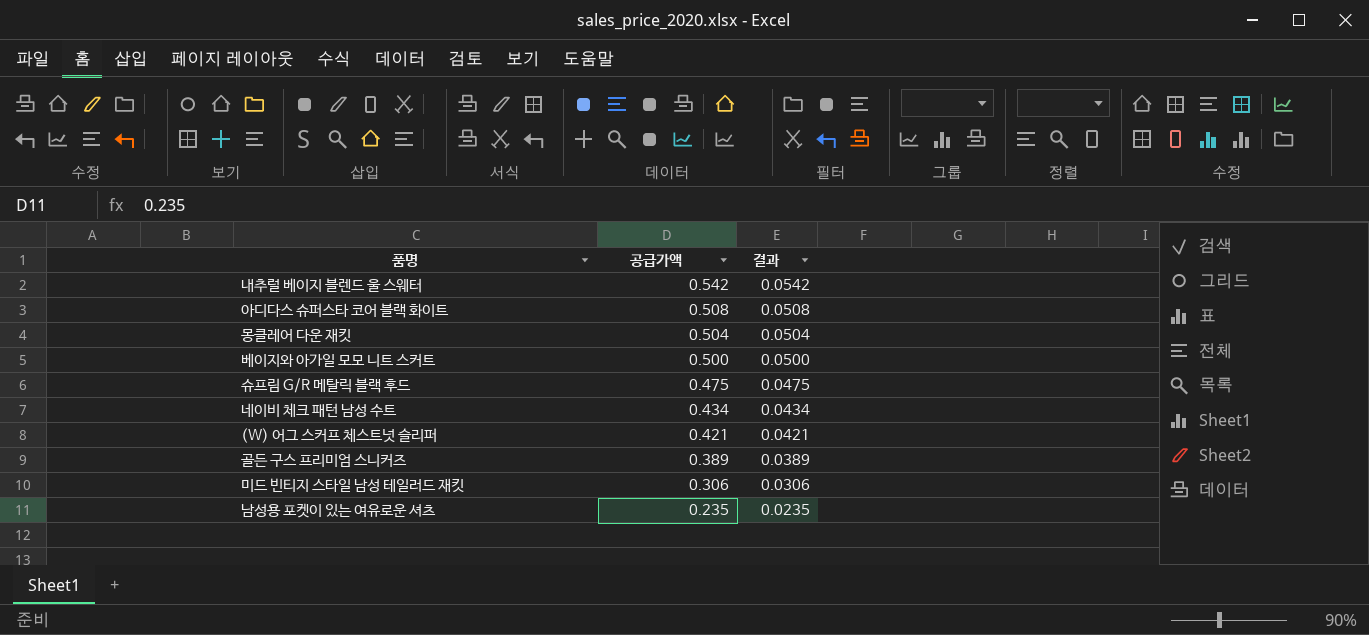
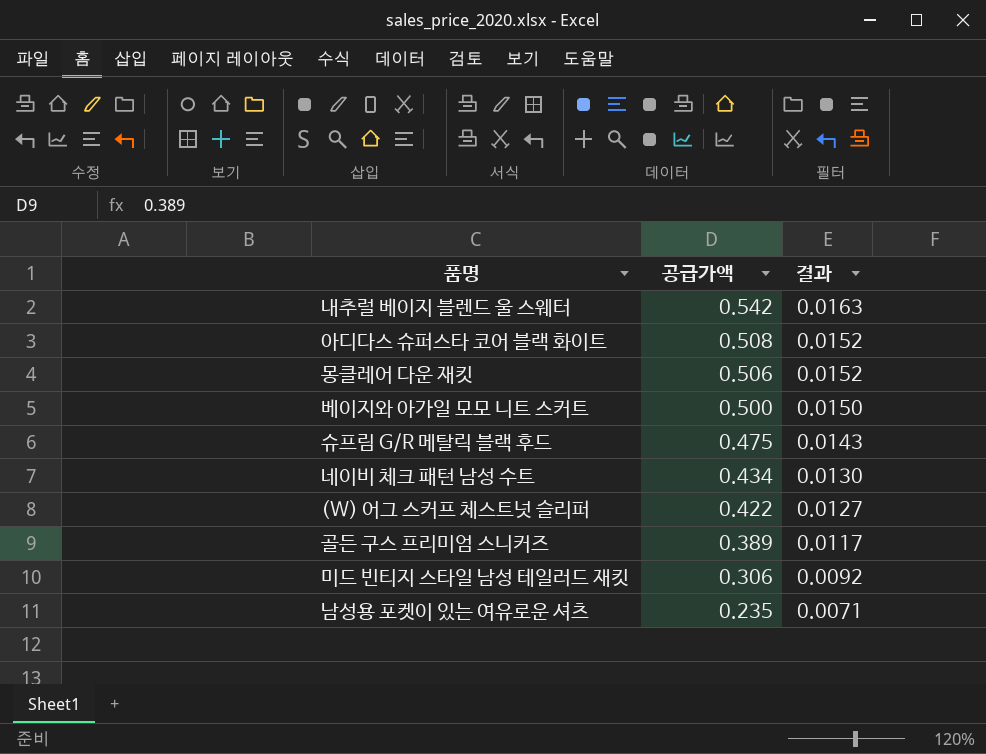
column 결과 | formula: [공급가액] * 0.1 -> [공급가액] * 0.03
몽클레어 다운 재킷 | 공급가액: 0.504 -> 0.506
(W) 어그 스커프 체스트넛 슬리퍼 | 공급가액: 0.421 -> 0.422

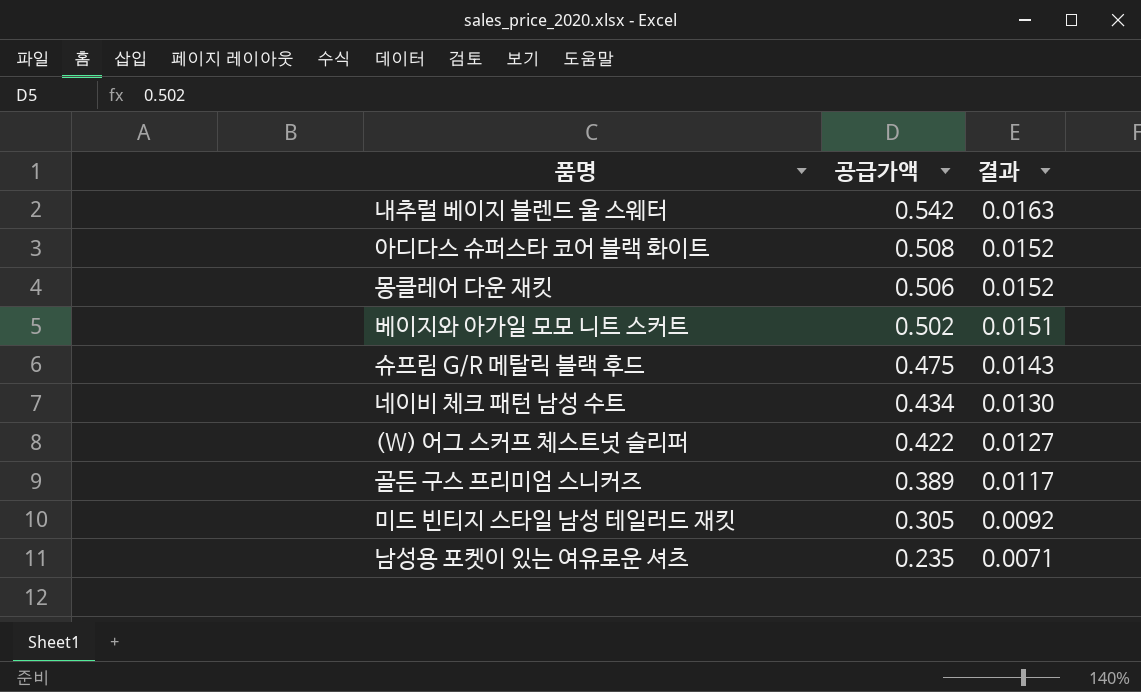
베이지와 아가일 모모 니트 스커트 | 공급가액: 0.500 -> 0.502
베이지와 아가일 모모 니트 스커트 | 결과: 0.0150 -> 0.0151
미드 빈티지 스타일 남성 테일러드 재킷 | 공급가액: 0.306 -> 0.305

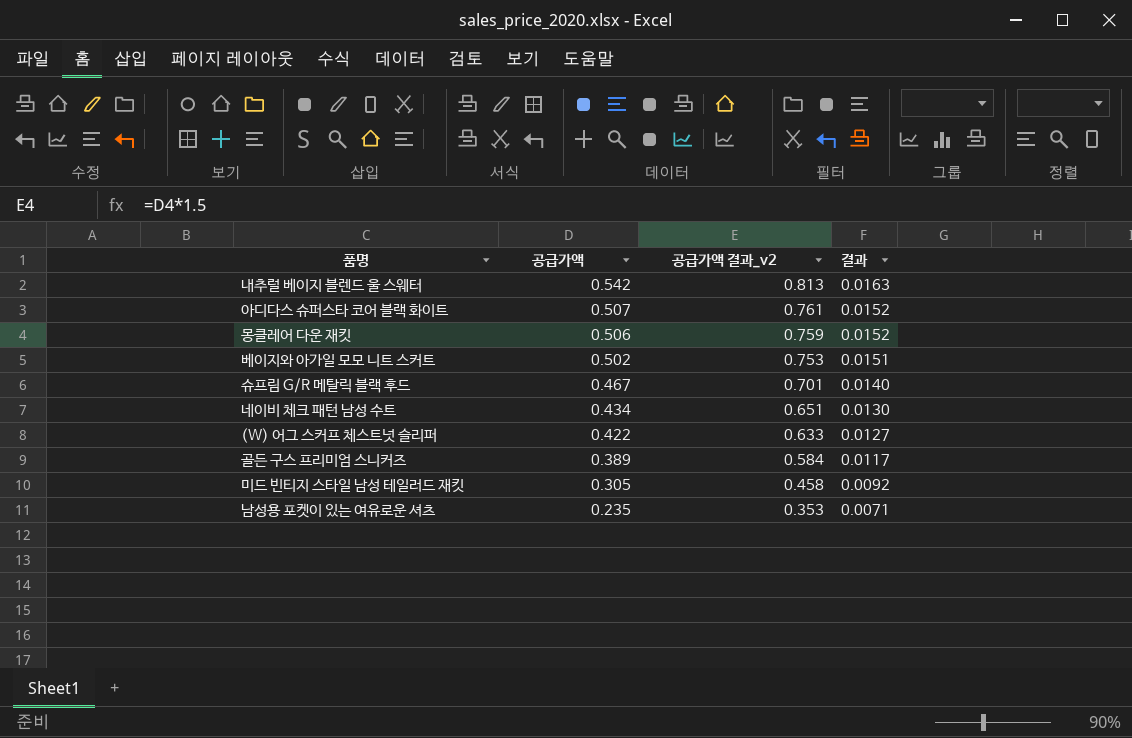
column 공급가액 결과_v2 | formula: none -> [공급가액] * 1.5
아디다스 슈퍼스타 코어 블랙 화이트 | 공급가액: 0.508 -> 0.507
슈프림 G/R 메탈릭 블랙 후드 | 공급가액: 0.475 -> 0.467
슈프림 G/R 메탈릭 블랙 후드 | 결과: 0.0143 -> 0.0140

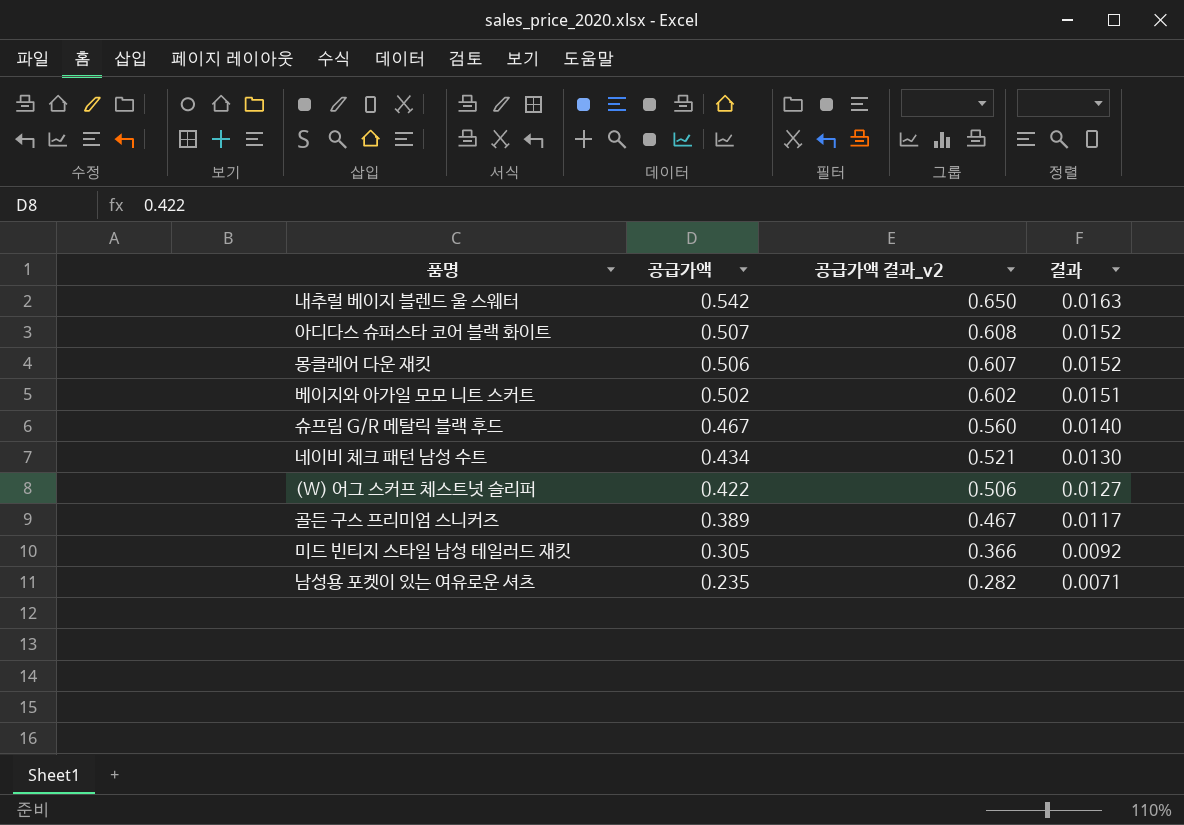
column 공급가액 결과_v2 | formula: [공급가액] * 1.5 -> [공급가액] * 1.2

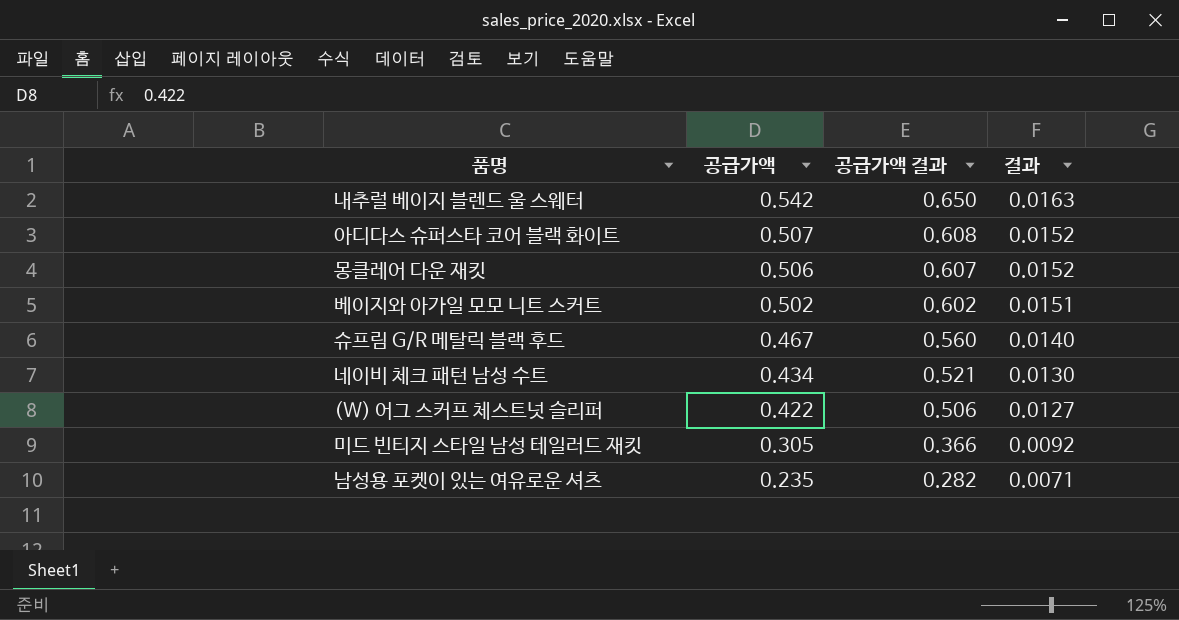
column name: 공급가액 결과_v2 -> 공급가액 결과
row 골든 구스 프리미엄 스니커즈: 0.389 | 0.467 | 0.0117 -> none

